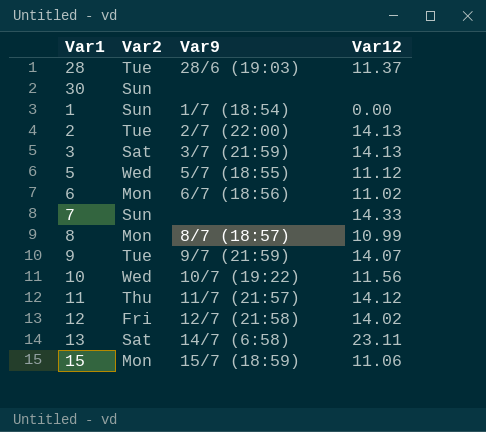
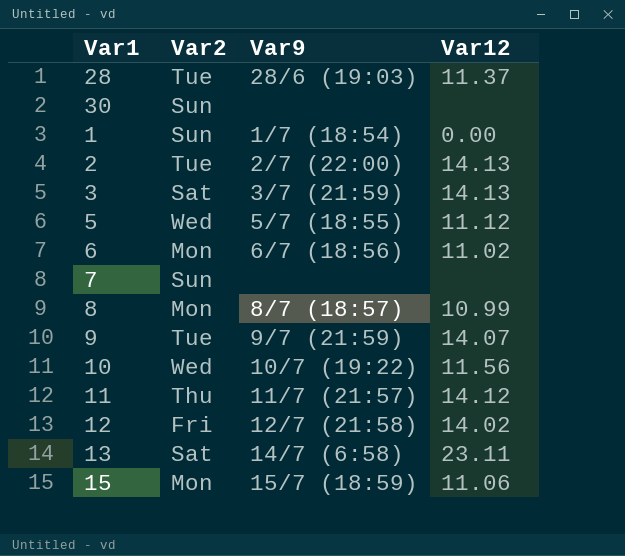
7 | Var12: 14.33 -> none

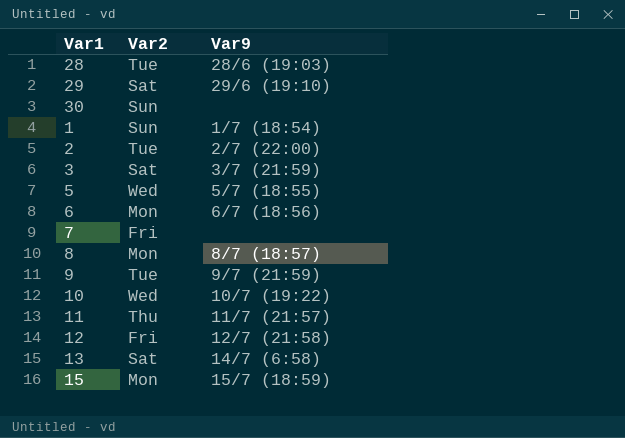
column Var12 | position: 4 -> none
row 29: none -> Sat | 29/6 (19:10)
7 | Var2: Sun -> Fri

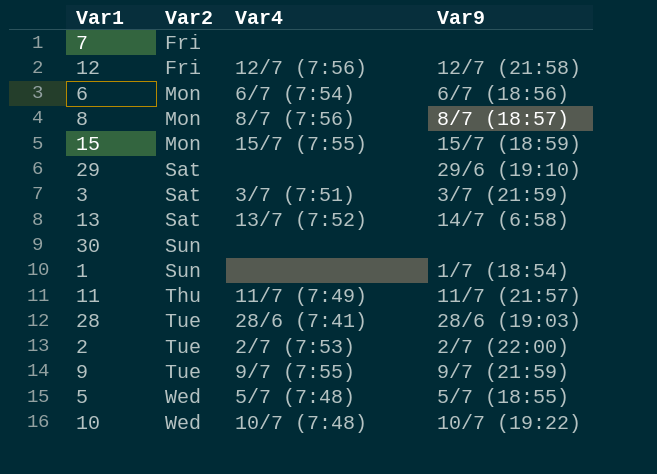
row order: none -> Var2 ascending
column Var4 | position: none -> 3

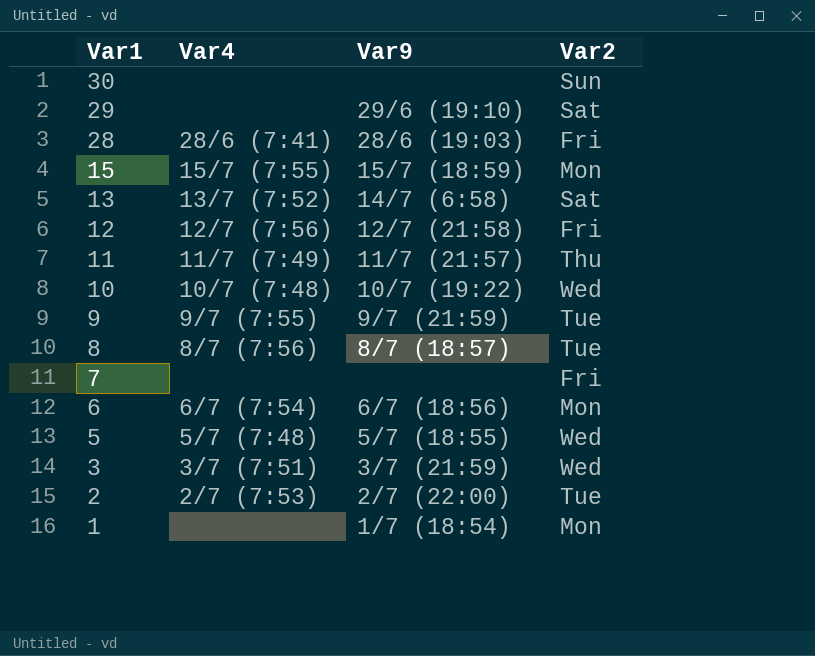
row order: Var2 ascending -> Var1 descending
column Var2 | position: 2 -> 4
28 | Var2: Tue -> Fri
8 | Var2: Mon -> Tue
3 | Var2: Sat -> Wed
1 | Var2: Sun -> Mon

